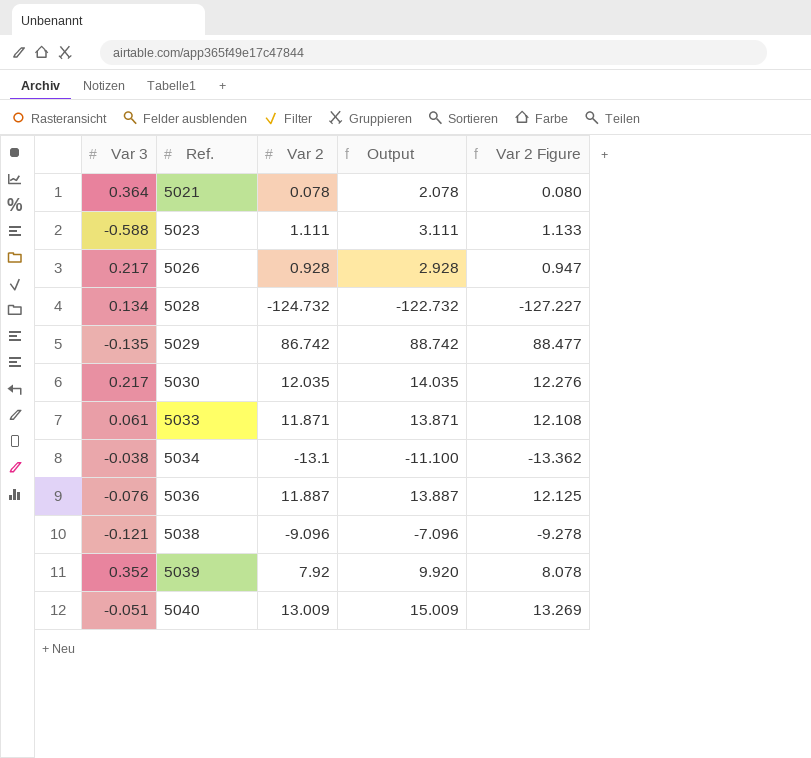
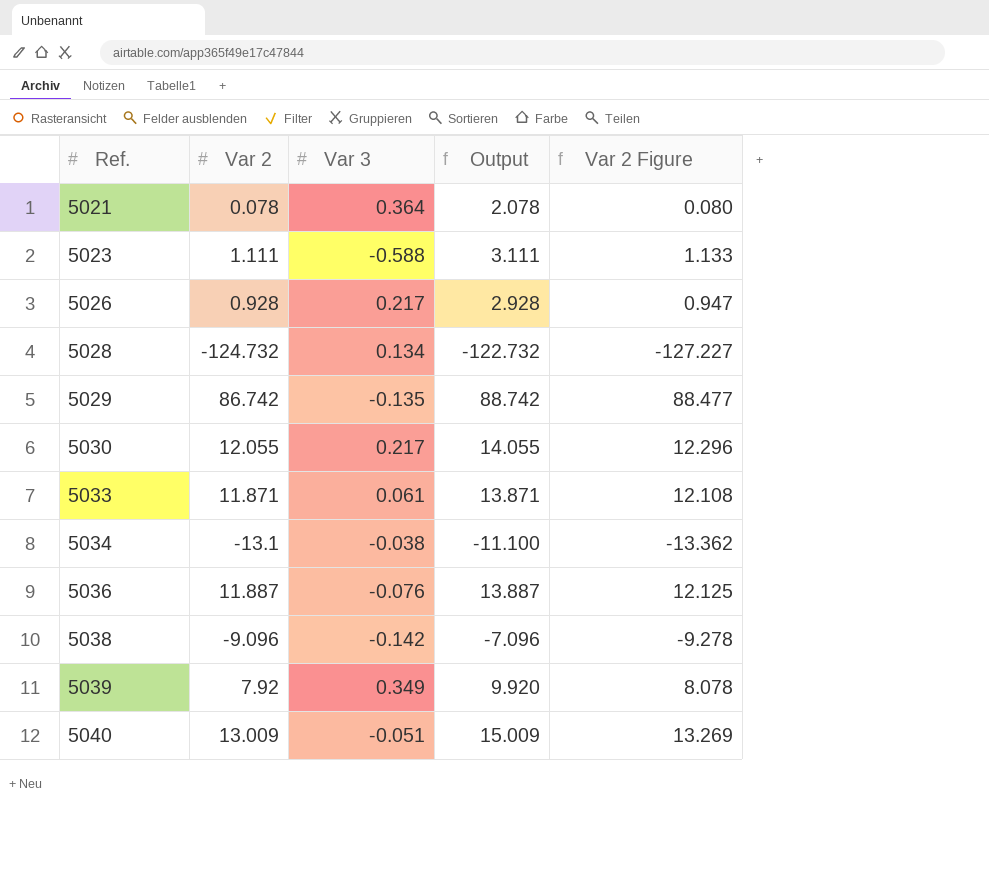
column Var 3 | position: 1 -> 3
5030 | Var 2: 12.035 -> 12.055
5030 | Output: 14.035 -> 14.055
5030 | Var 2 Figure: 12.276 -> 12.296
5038 | Var 3: -0.121 -> -0.142
5039 | Var 3: 0.352 -> 0.349

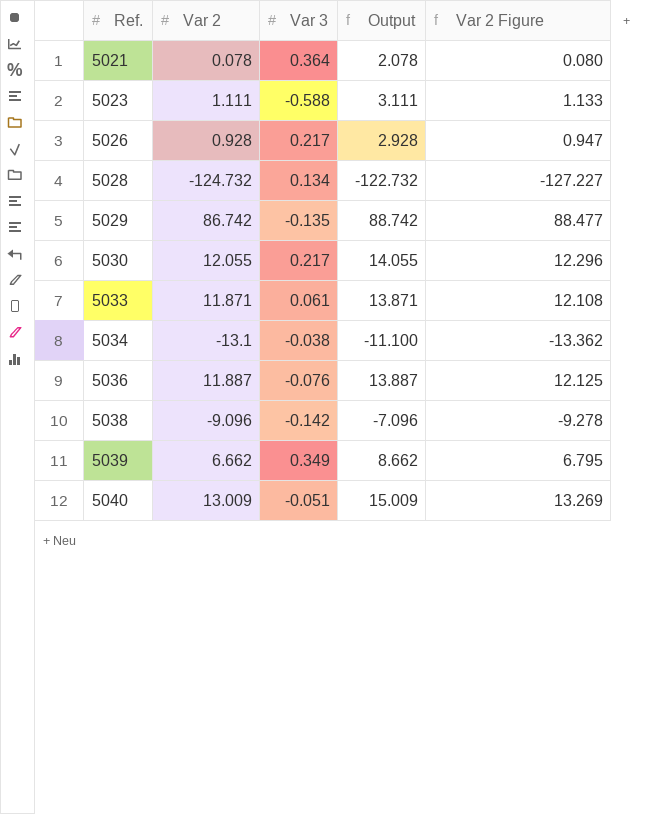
5039 | Var 2: 7.92 -> 6.662
5039 | Output: 9.920 -> 8.662
5039 | Var 2 Figure: 8.078 -> 6.795

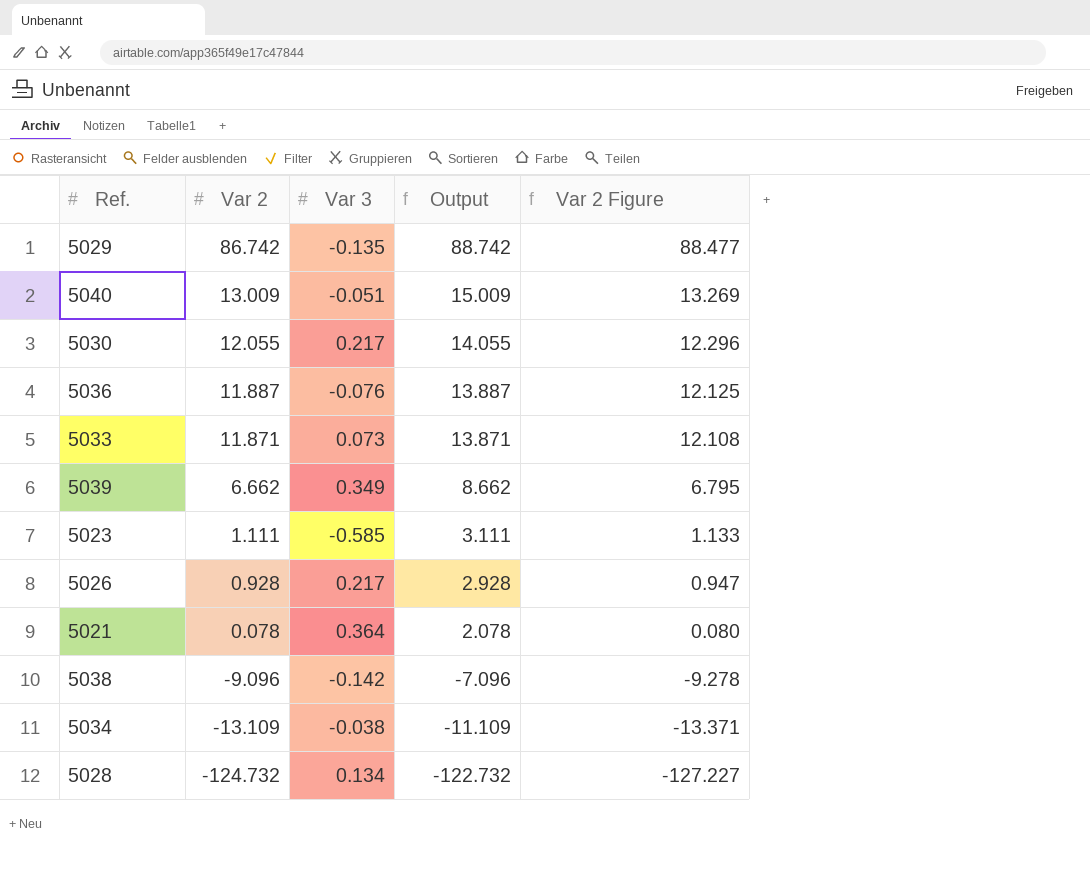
row order: Ref. ascending -> Var 2 descending
5033 | Var 3: 0.061 -> 0.073
5023 | Var 3: -0.588 -> -0.585
5034 | Var 2: -13.1 -> -13.109
5034 | Output: -11.100 -> -11.109
5034 | Var 2 Figure: -13.362 -> -13.371

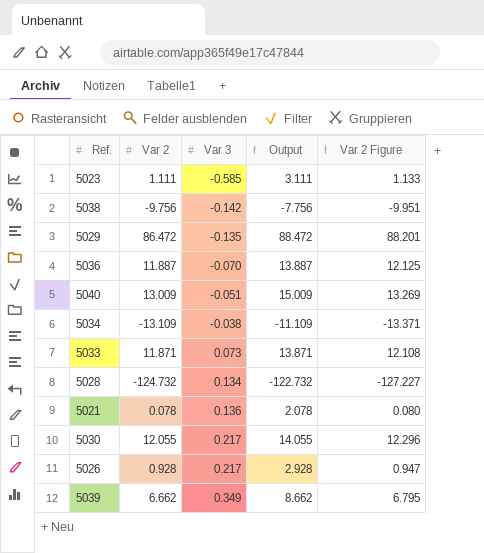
row order: Var 2 descending -> Var 3 ascending
5038 | Var 2: -9.096 -> -9.756
5038 | Output: -7.096 -> -7.756
5038 | Var 2 Figure: -9.278 -> -9.951
5029 | Var 2: 86.742 -> 86.472
5029 | Output: 88.742 -> 88.472
5029 | Var 2 Figure: 88.477 -> 88.201
5036 | Var 3: -0.076 -> -0.070
5021 | Var 3: 0.364 -> 0.136

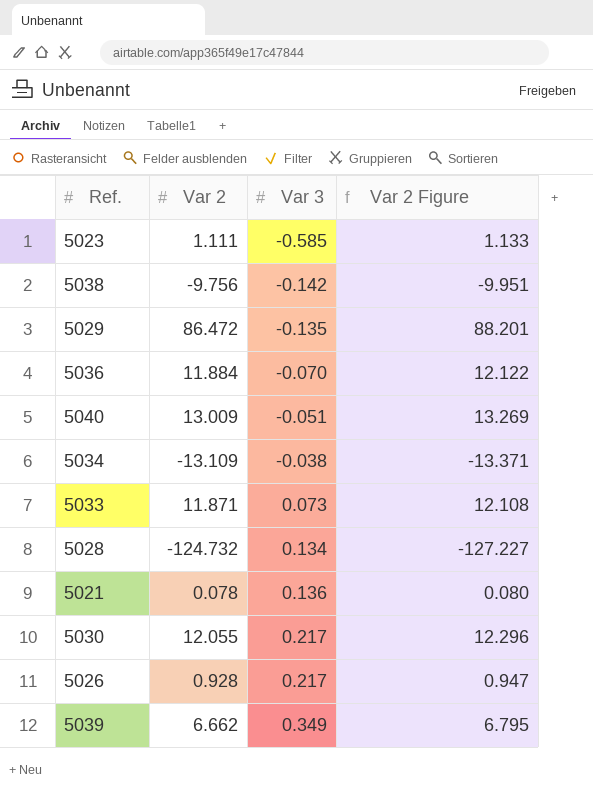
column Output | formula: [Var 2] + 2 -> none
5036 | Var 2: 11.887 -> 11.884
5036 | Var 2 Figure: 12.125 -> 12.122

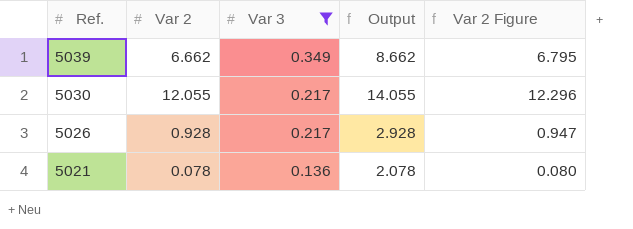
filter: none -> Var 3 >= 0.136
row order: Var 3 ascending -> Ref. descending
column Output | formula: none -> [Var 2] + 2

